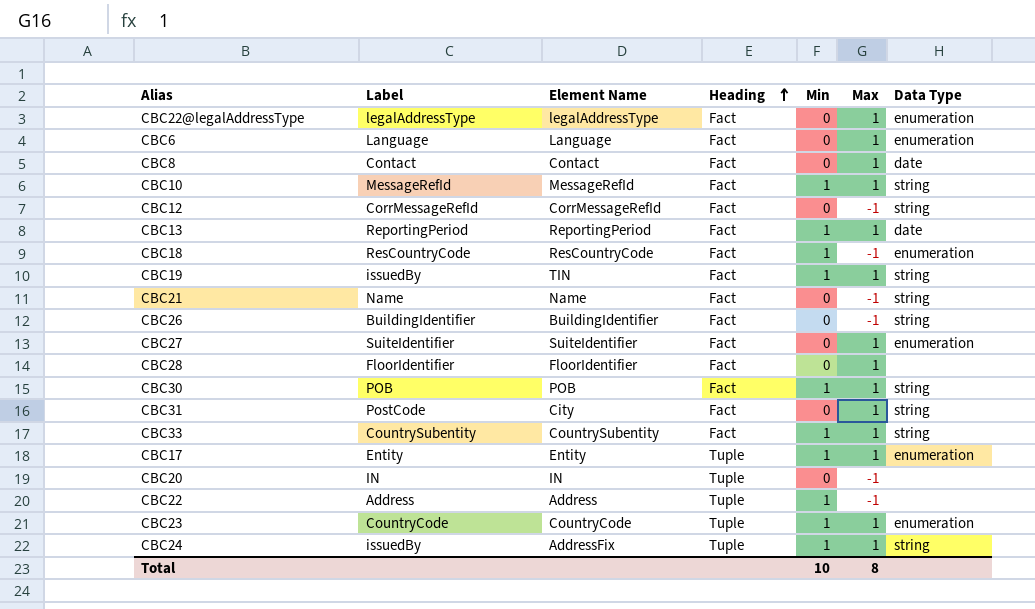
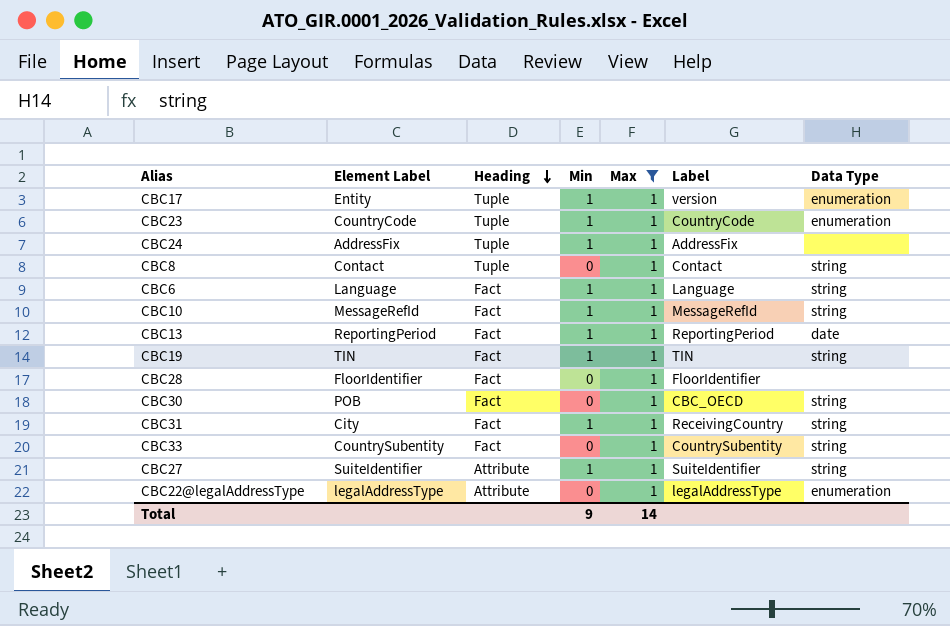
filter: none -> Max = 1
row order: Heading ascending -> Heading descending
column name: Element Name -> Element Label
column Label | position: 2 -> 6
CBC17 | Label: Entity -> version
CBC24 | Label: issuedBy -> AddressFix
CBC24 | Data Type: string -> none
CBC8 | Heading: Fact -> Tuple
CBC8 | Data Type: date -> string
CBC6 | Min: 0 -> 1
CBC6 | Data Type: enumeration -> string
CBC19 | Label: issuedBy -> TIN
CBC30 | Min: 1 -> 0
CBC30 | Label: POB -> CBC_OECD
CBC31 | Min: 0 -> 1
CBC31 | Label: PostCode -> ReceivingCountry
CBC33 | Min: 1 -> 0
CBC27 | Heading: Fact -> Attribute
CBC27 | Min: 0 -> 1
CBC27 | Data Type: enumeration -> string
CBC22@legalAddressType | Heading: Fact -> Attribute
Total | Min: 10 -> 9
Total | Max: 8 -> 14

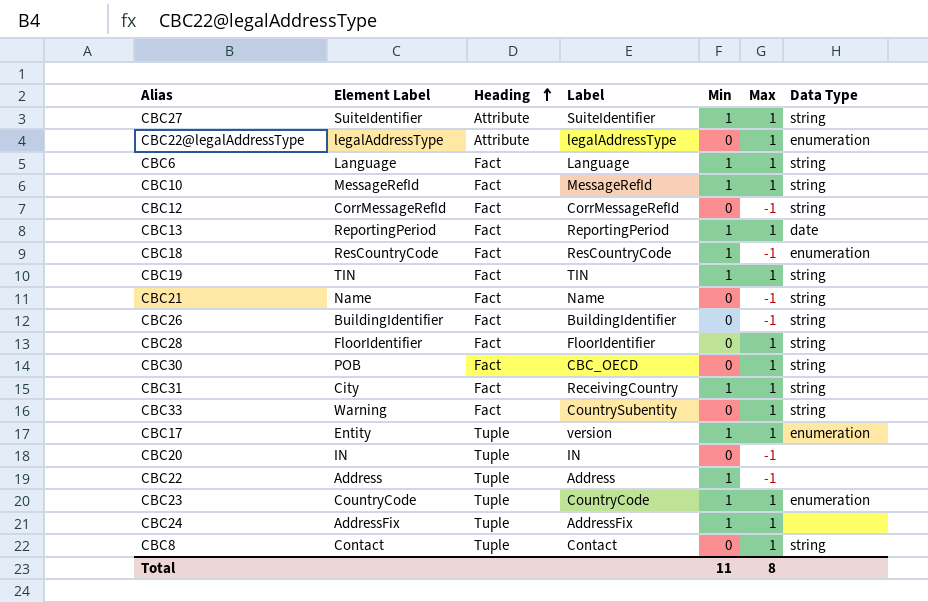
filter: Max = 1 -> none
row order: Heading descending -> Heading ascending
column Label | position: 6 -> 4
CBC28 | Data Type: none -> string
CBC33 | Element Label: CountrySubentity -> Warning
Total | Min: 9 -> 11
Total | Max: 14 -> 8

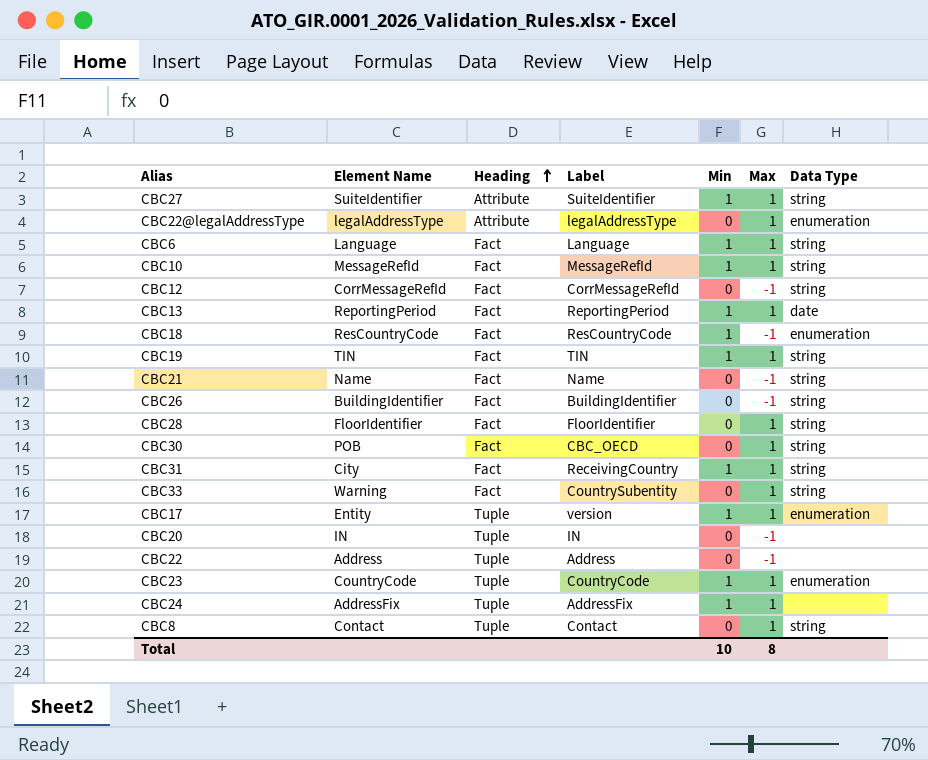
column name: Element Label -> Element Name
CBC22 | Min: 1 -> 0
Total | Min: 11 -> 10

